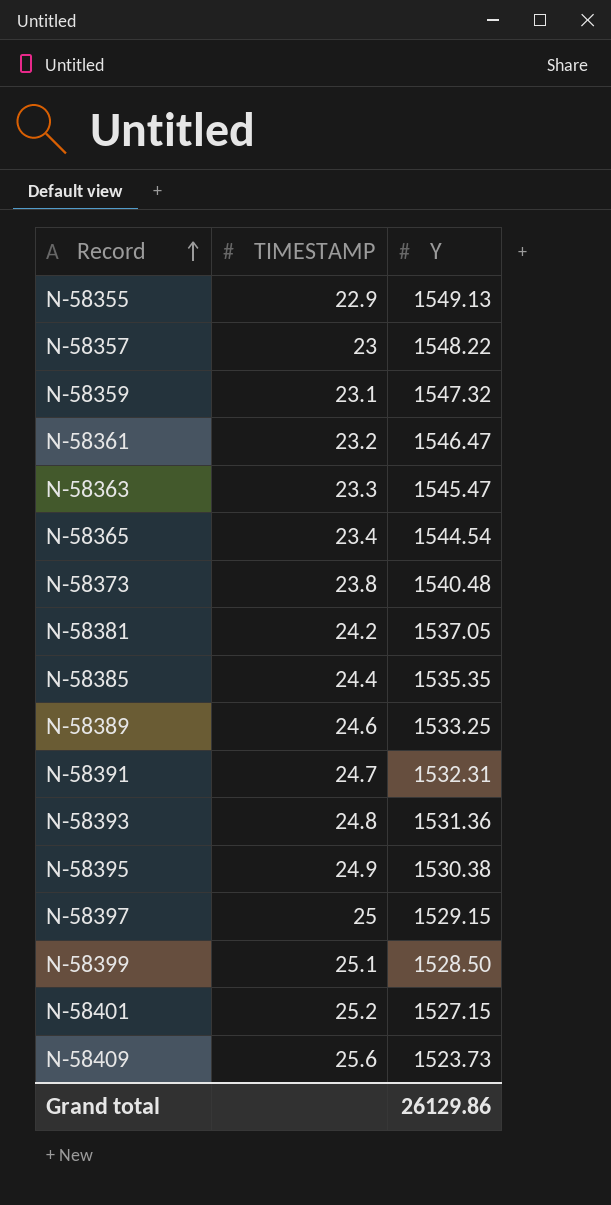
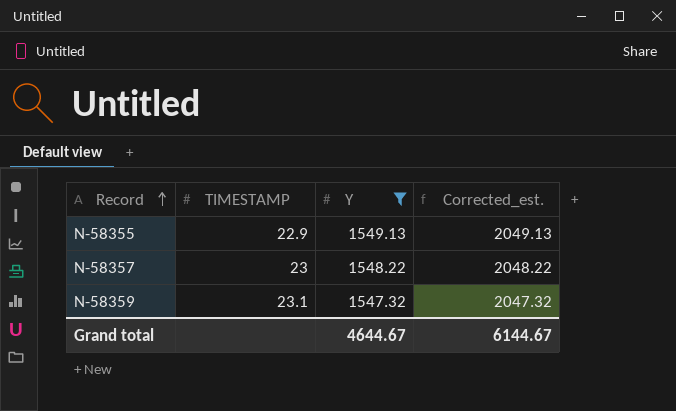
filter: none -> Y >= 1547.32
column Corrected_est. | formula: none -> [Y] + 500
Grand total | Y: 26129.86 -> 4644.67

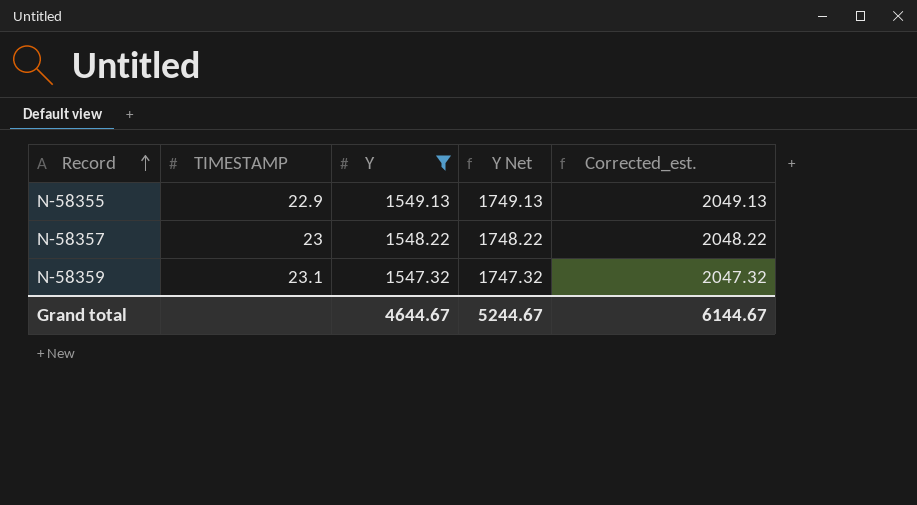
column Y Net | formula: none -> [Y] + 200

